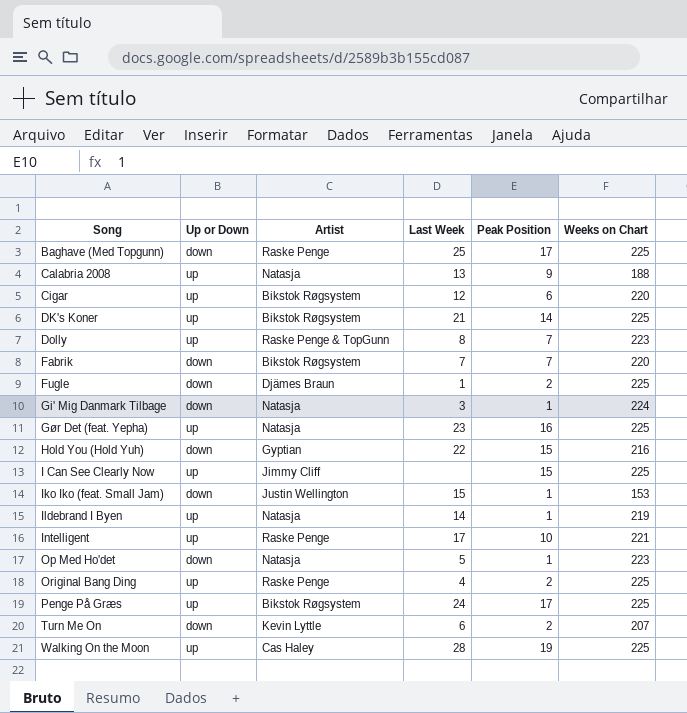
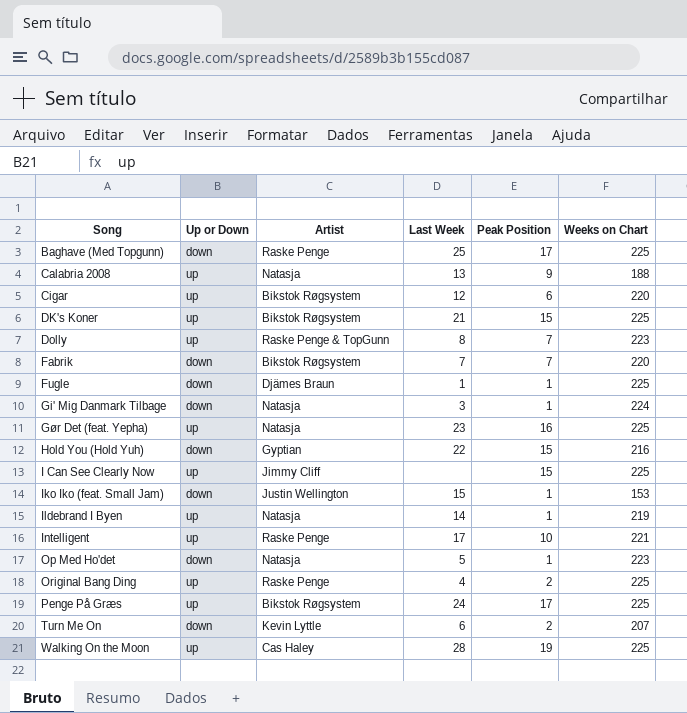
DK's Koner | Peak Position: 14 -> 15
Fugle | Peak Position: 2 -> 1

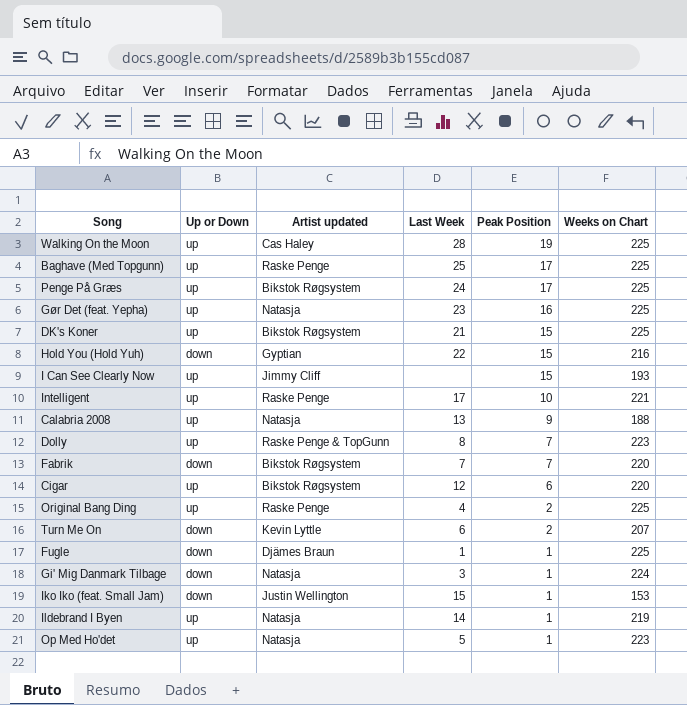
row order: Song ascending -> Peak Position descending
column name: Artist -> Artist updated
Baghave (Med Topgunn) | Up or Down: down -> up
I Can See Clearly Now | Weeks on Chart: 225 -> 193
Op Med Ho'det | Up or Down: down -> up

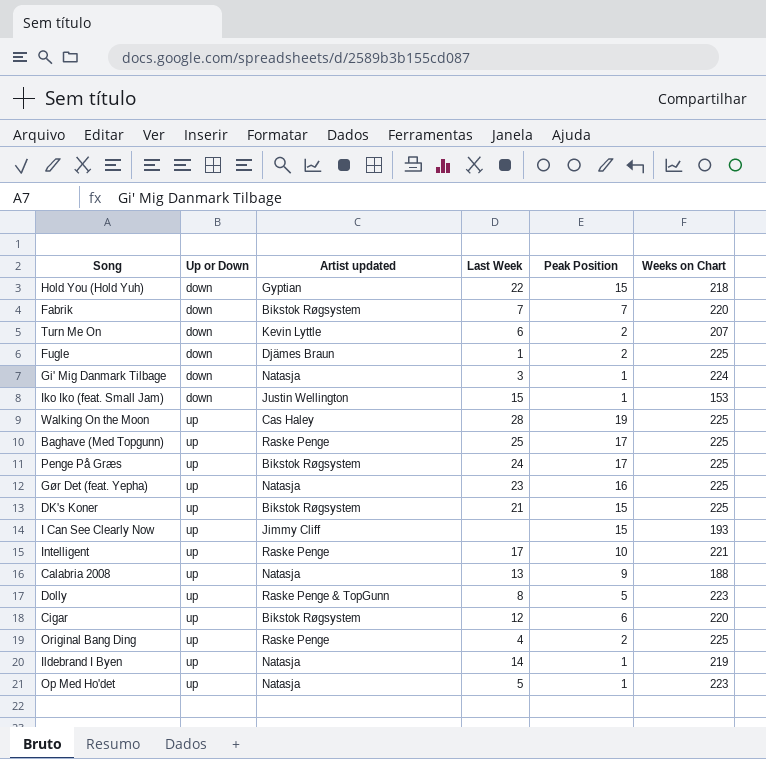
row order: Peak Position descending -> Up or Down ascending
Hold You (Hold Yuh) | Weeks on Chart: 216 -> 218
Fugle | Peak Position: 1 -> 2
Dolly | Peak Position: 7 -> 5

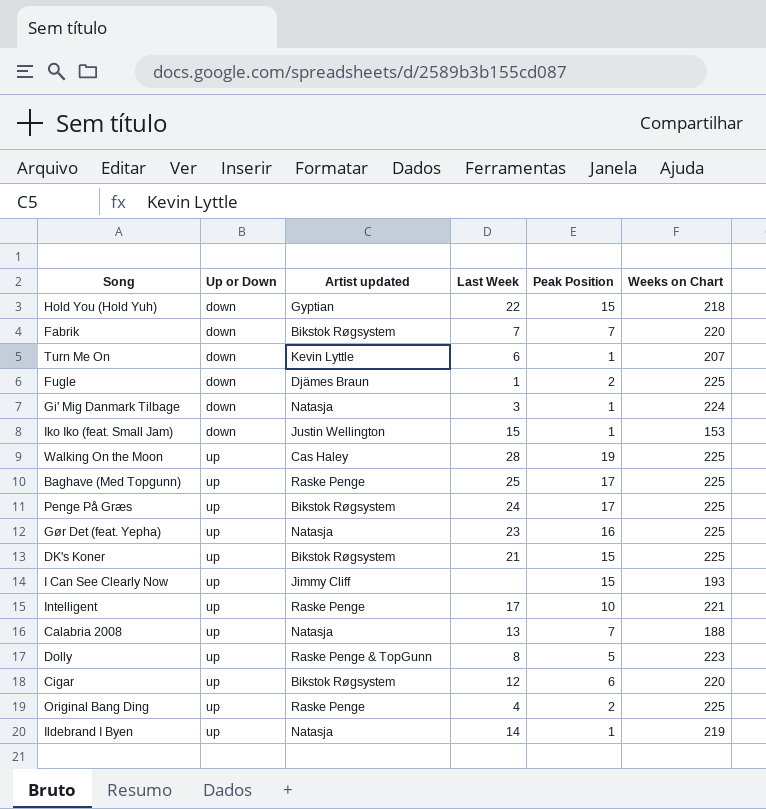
row Op Med Ho'det: up | Natasja | 5 | 1 | 223 -> none
Turn Me On | Peak Position: 2 -> 1
Calabria 2008 | Peak Position: 9 -> 7

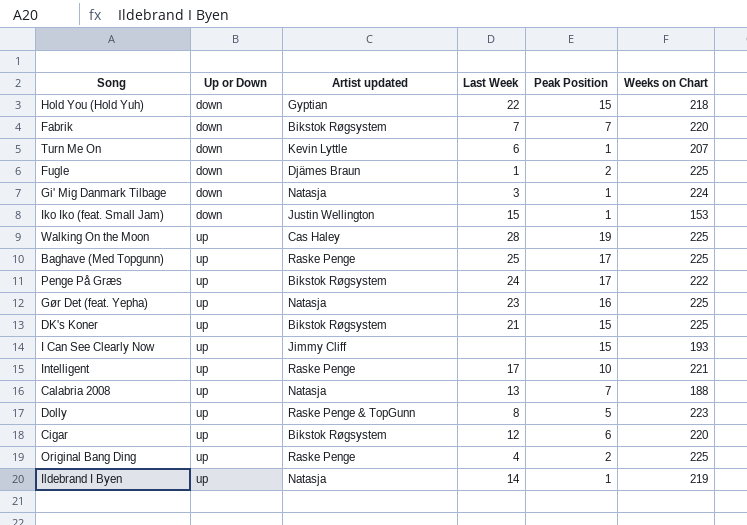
Penge På Græs | Weeks on Chart: 225 -> 222

